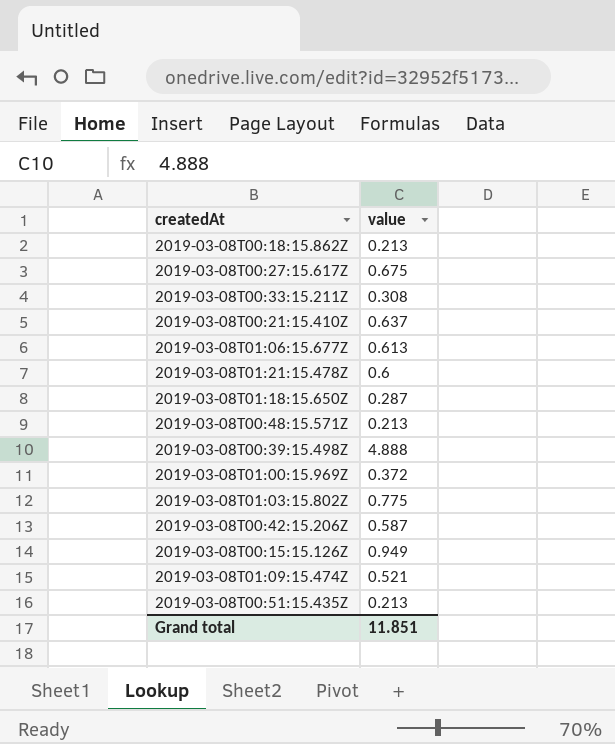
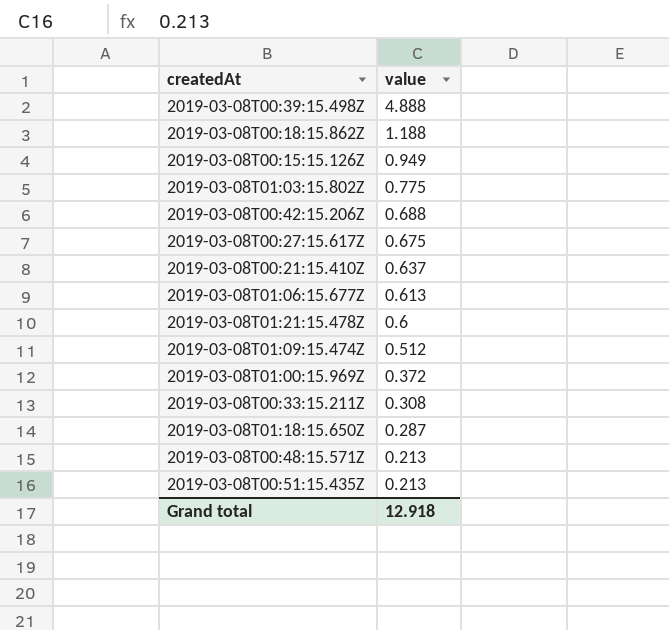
row order: none -> value descending
2019-03-08T00:18:15.862Z | value: 0.213 -> 1.188
2019-03-08T00:42:15.206Z | value: 0.587 -> 0.688
2019-03-08T01:09:15.474Z | value: 0.521 -> 0.512
Grand total | value: 11.851 -> 12.918

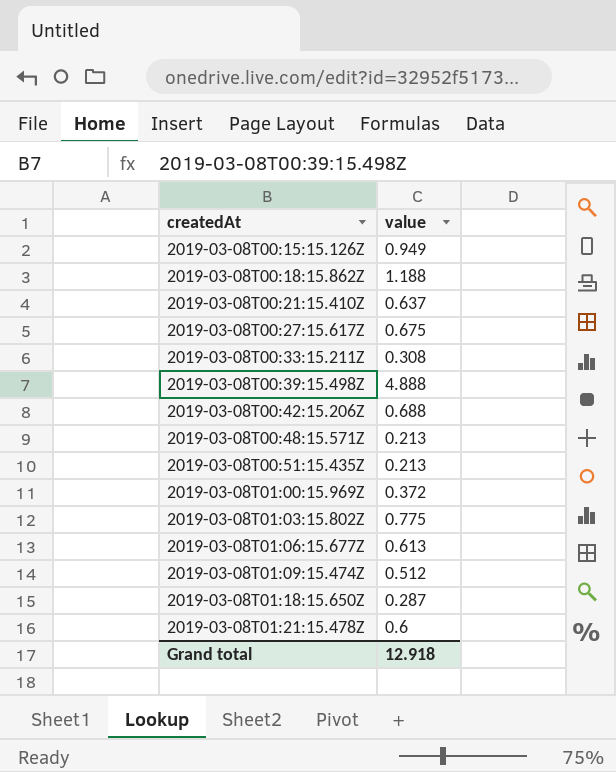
row order: value descending -> createdAt ascending

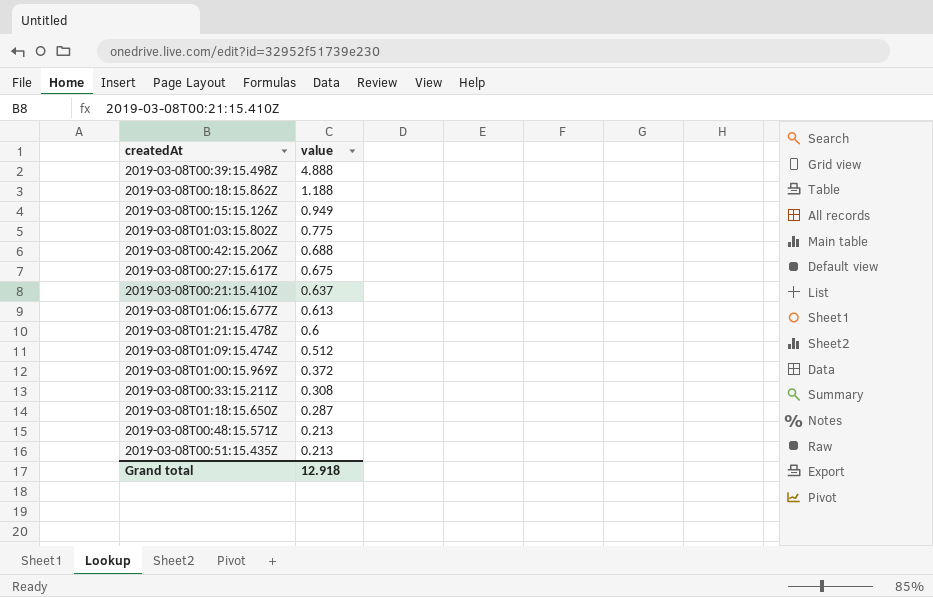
row order: createdAt ascending -> value descending

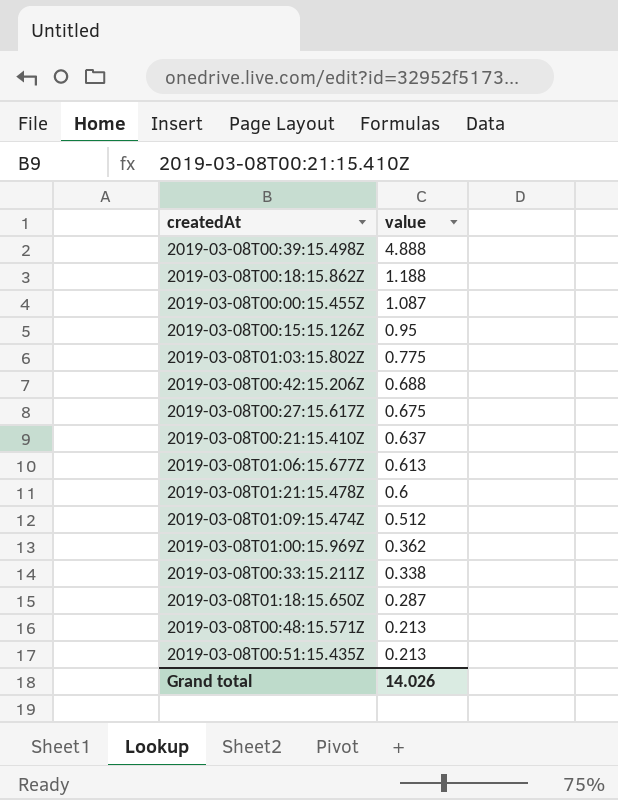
row 2019-03-08T00:00:15.455Z: none -> 1.087
2019-03-08T00:15:15.126Z | value: 0.949 -> 0.95
2019-03-08T01:00:15.969Z | value: 0.372 -> 0.362
2019-03-08T00:33:15.211Z | value: 0.308 -> 0.338
Grand total | value: 12.918 -> 14.026

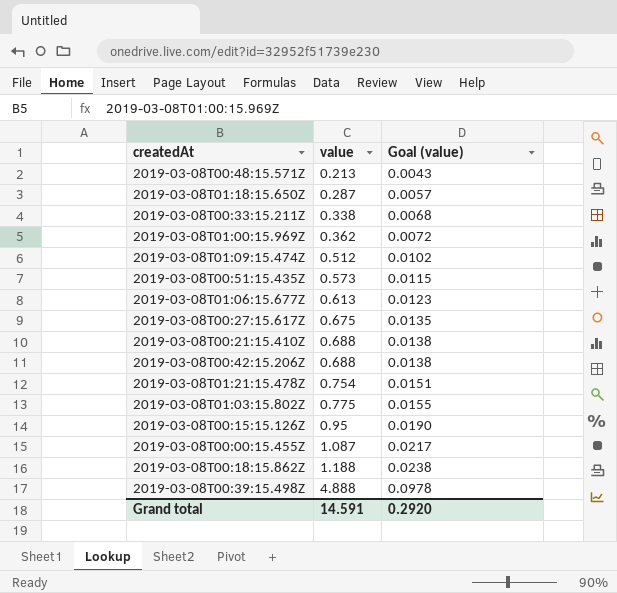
row order: value descending -> value ascending
column Goal (value) | formula: none -> [value] * 0.02
2019-03-08T00:51:15.435Z | value: 0.213 -> 0.573
2019-03-08T00:21:15.410Z | value: 0.637 -> 0.688
2019-03-08T01:21:15.478Z | value: 0.6 -> 0.754
Grand total | value: 14.026 -> 14.591

